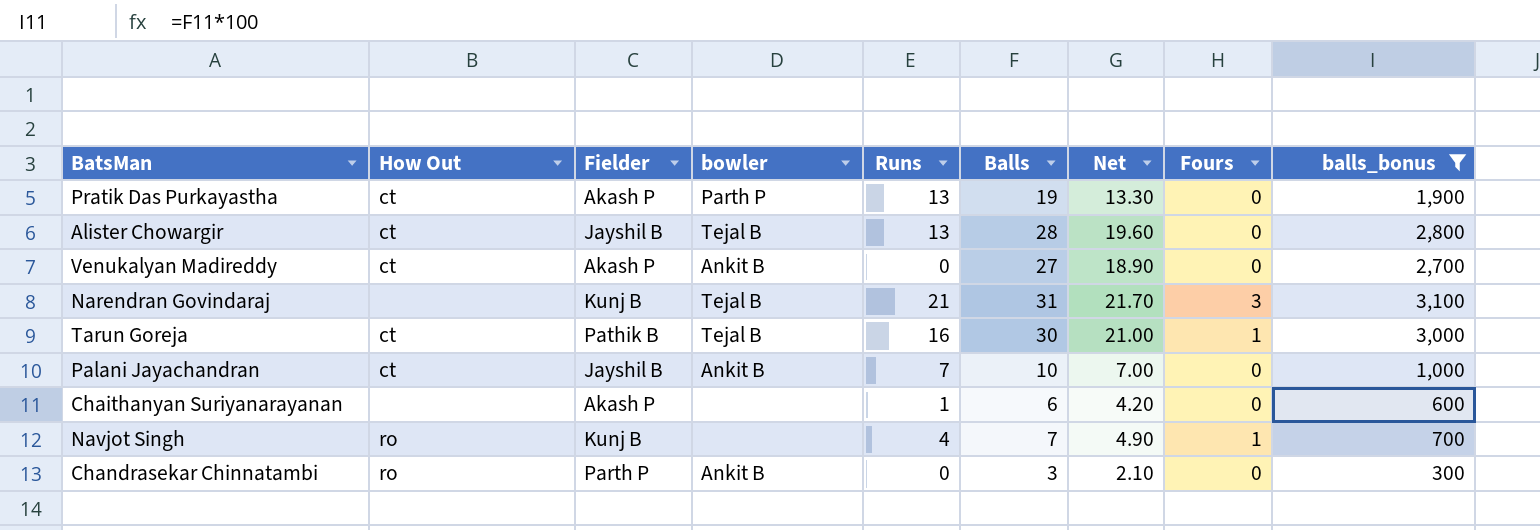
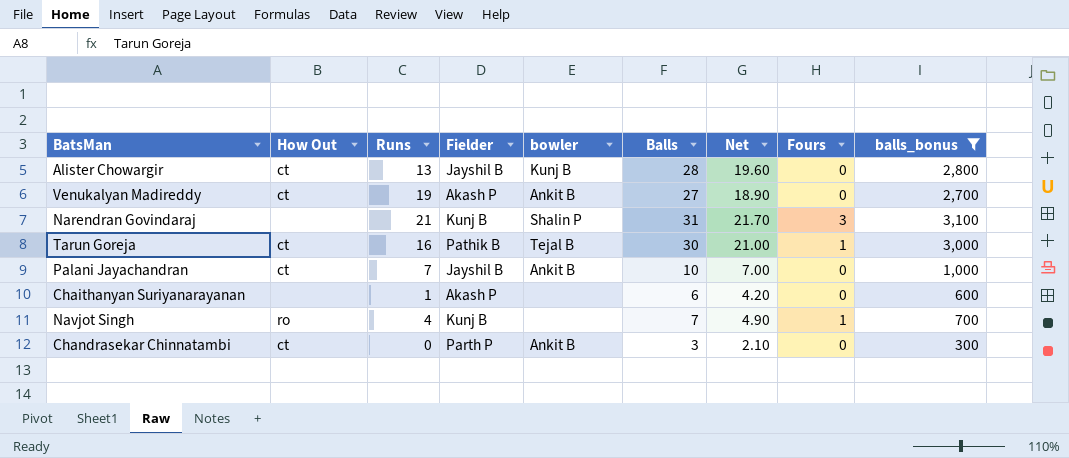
column Runs | position: 5 -> 3
row Pratik Das Purkayastha: ct | Akash P | Parth P | 13 | 19 | 13.30 | 0 | 1,900 -> none
Alister Chowargir | bowler: Tejal B -> Kunj B
Venukalyan Madireddy | Runs: 0 -> 19
Narendran Govindaraj | bowler: Tejal B -> Shalin P
Chandrasekar Chinnatambi | How Out: ro -> ct

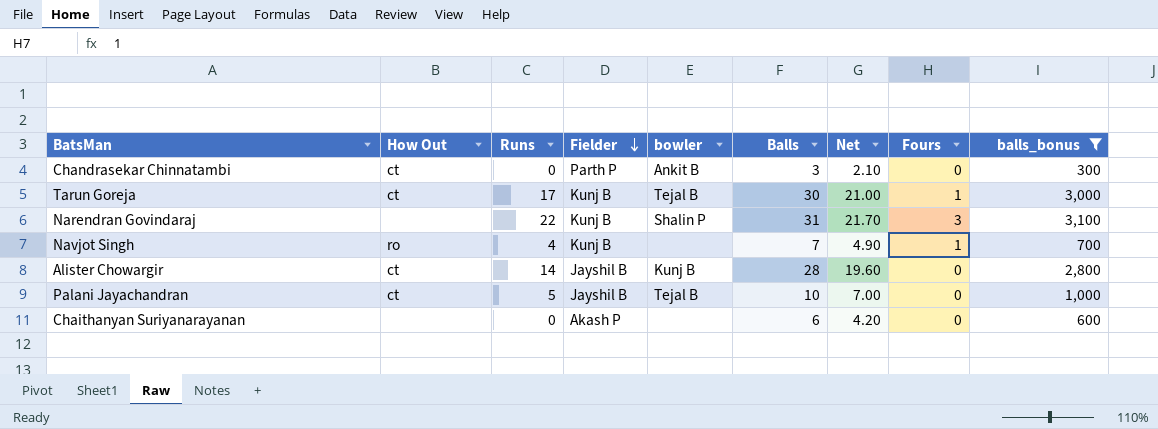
row order: none -> Fielder descending
row Venukalyan Madireddy: ct | 19 | Akash P | Ankit B | 27 | 18.90 | 0 | 2,700 -> none
Tarun Goreja | Runs: 16 -> 17
Tarun Goreja | Fielder: Pathik B -> Kunj B
Narendran Govindaraj | Runs: 21 -> 22
Alister Chowargir | Runs: 13 -> 14
Palani Jayachandran | Runs: 7 -> 5
Palani Jayachandran | bowler: Ankit B -> Tejal B
Chaithanyan Suriyanarayanan | Runs: 1 -> 0

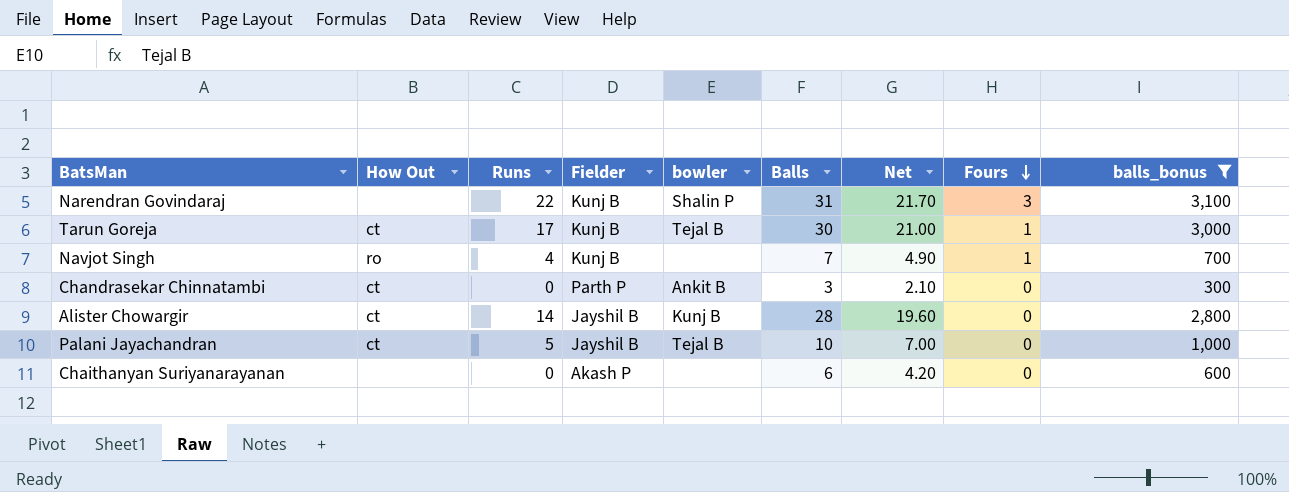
row order: Fielder descending -> Fours descending

